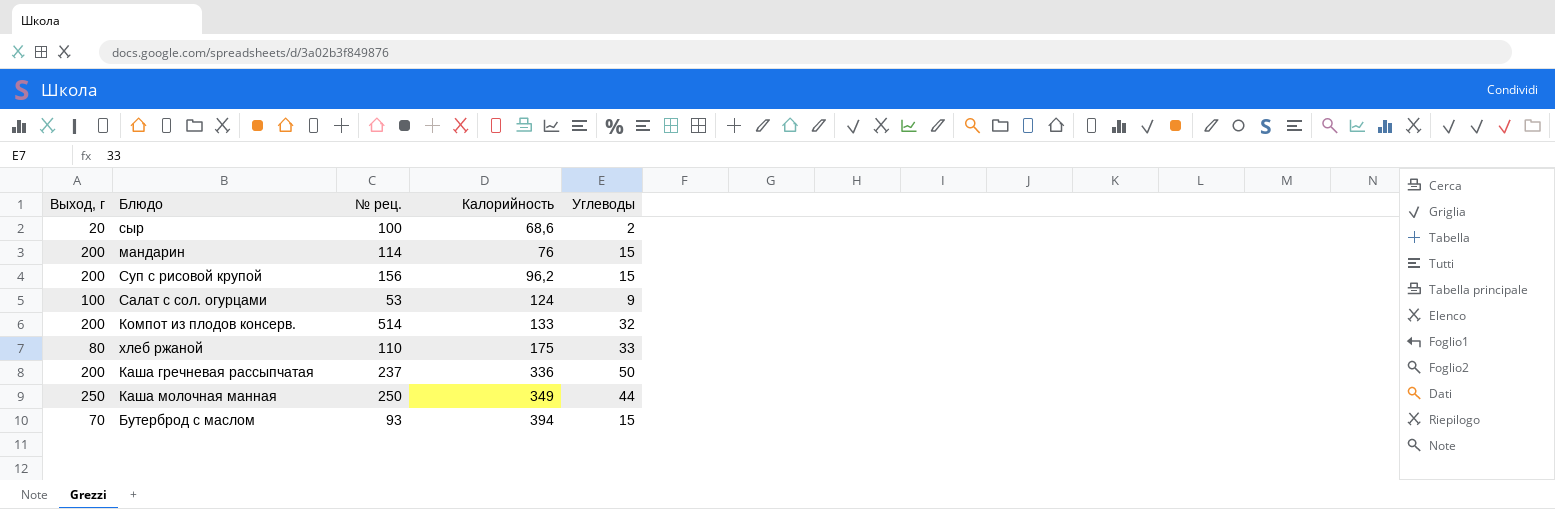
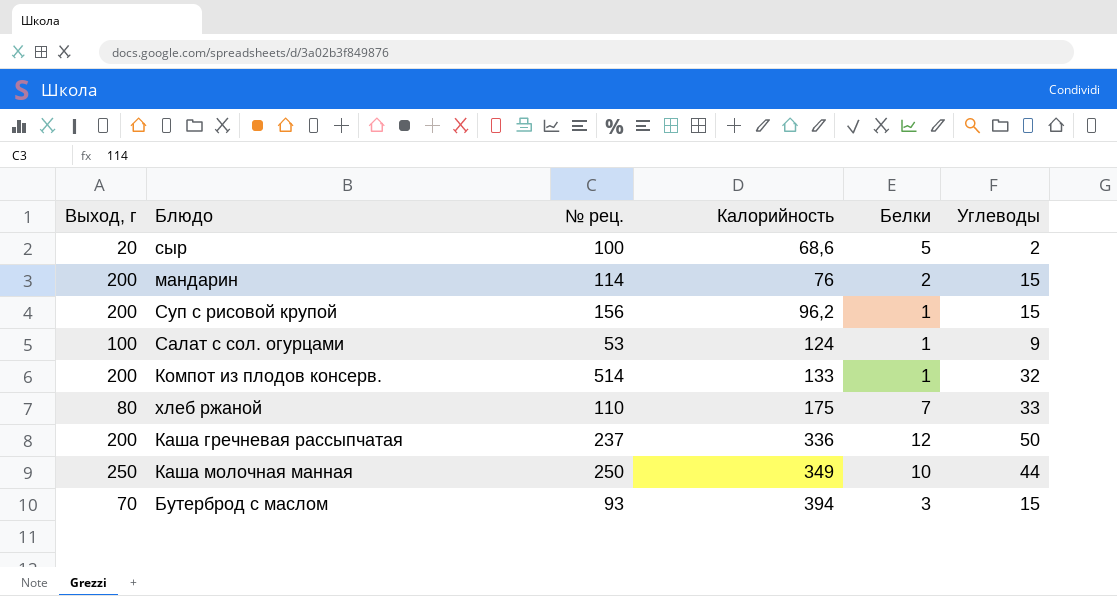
column Белки | position: none -> 5

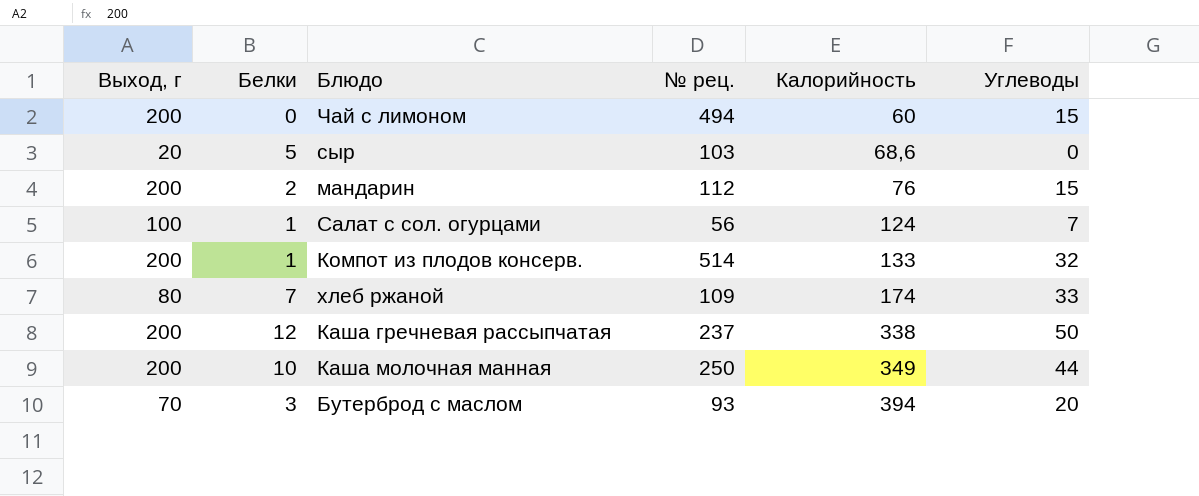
column Белки | position: 5 -> 2
row Суп с рисовой крупой: 200 | 156 | 96,2 | 1 | 15 -> none
row Чай с лимоном: none -> 200 | 0 | 494 | 60 | 15
сыр | № рец.: 100 -> 103
сыр | Углеводы: 2 -> 0
мандарин | № рец.: 114 -> 112
Салат с сол. огурцами | № рец.: 53 -> 56
Салат с сол. огурцами | Углеводы: 9 -> 7
хлеб ржаной | № рец.: 110 -> 109
хлеб ржаной | Калорийность: 175 -> 174
Каша гречневая рассыпчатая | Калорийность: 336 -> 338
Каша молочная манная | Выход, г: 250 -> 200
Бутерброд с маслом | Углеводы: 15 -> 20

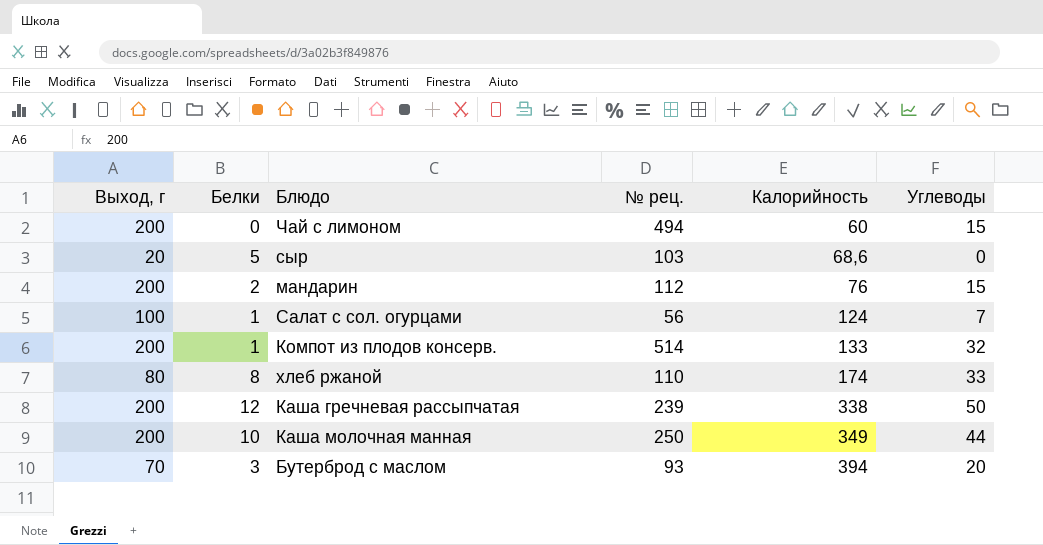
хлеб ржаной | Белки: 7 -> 8
хлеб ржаной | № рец.: 109 -> 110
Каша гречневая рассыпчатая | № рец.: 237 -> 239

